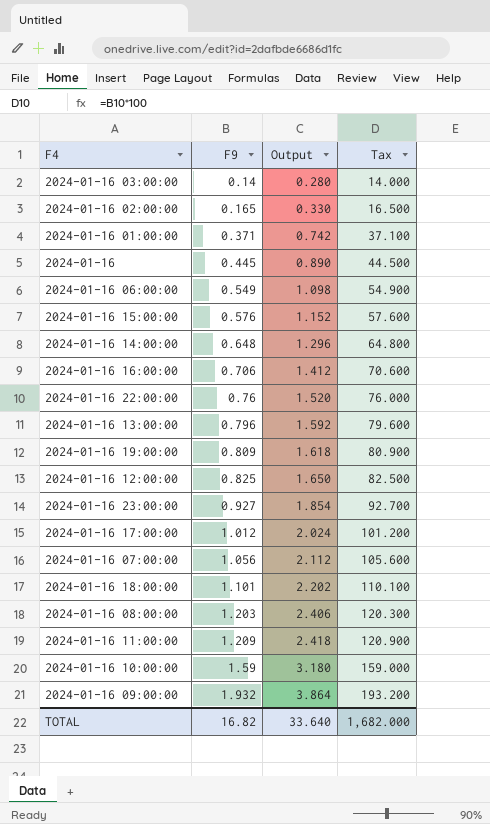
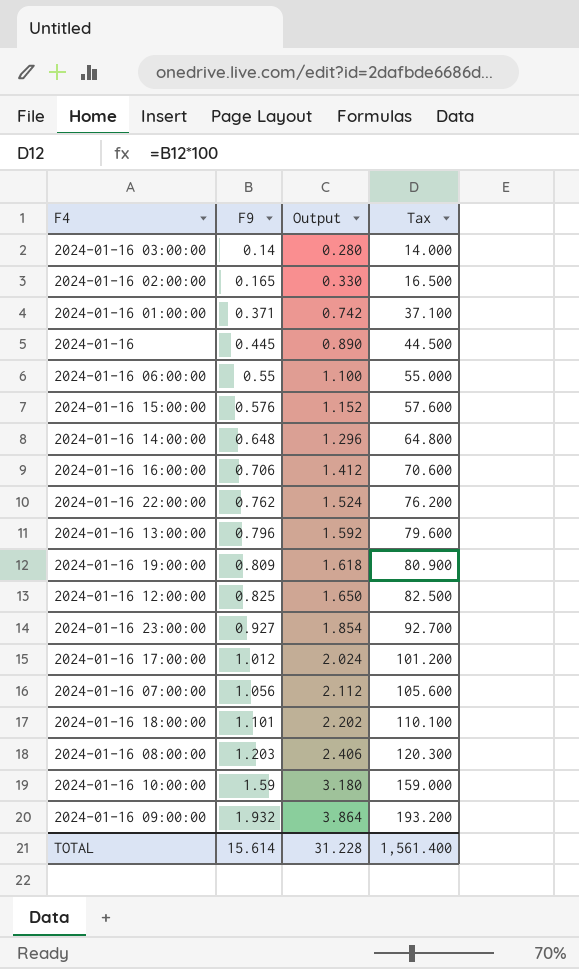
row 2024-01-16 11:00:00: 1.209 | 2.418 | 120.900 -> none
2024-01-16 06:00:00 | F9: 0.549 -> 0.55
2024-01-16 06:00:00 | Output: 1.098 -> 1.100
2024-01-16 06:00:00 | Tax: 54.900 -> 55.000
2024-01-16 22:00:00 | F9: 0.76 -> 0.762
2024-01-16 22:00:00 | Output: 1.520 -> 1.524
2024-01-16 22:00:00 | Tax: 76.000 -> 76.200
TOTAL | F9: 16.82 -> 15.614
TOTAL | Output: 33.640 -> 31.228
TOTAL | Tax: 1,682.000 -> 1,561.400

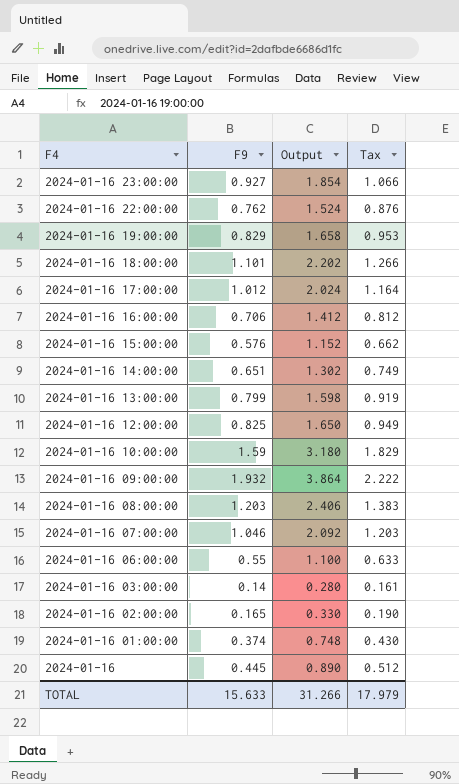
row order: F9 ascending -> F4 descending
column Tax | formula: [F9] * 100 -> [F9] * 1.15
2024-01-16 19:00:00 | F9: 0.809 -> 0.829
2024-01-16 19:00:00 | Output: 1.618 -> 1.658
2024-01-16 14:00:00 | F9: 0.648 -> 0.651
2024-01-16 14:00:00 | Output: 1.296 -> 1.302
2024-01-16 13:00:00 | F9: 0.796 -> 0.799
2024-01-16 13:00:00 | Output: 1.592 -> 1.598
2024-01-16 07:00:00 | F9: 1.056 -> 1.046
2024-01-16 07:00:00 | Output: 2.112 -> 2.092
2024-01-16 01:00:00 | F9: 0.371 -> 0.374
2024-01-16 01:00:00 | Output: 0.742 -> 0.748
TOTAL | F9: 15.614 -> 15.633
TOTAL | Output: 31.228 -> 31.266
TOTAL | Tax: 1,561.400 -> 17.979

